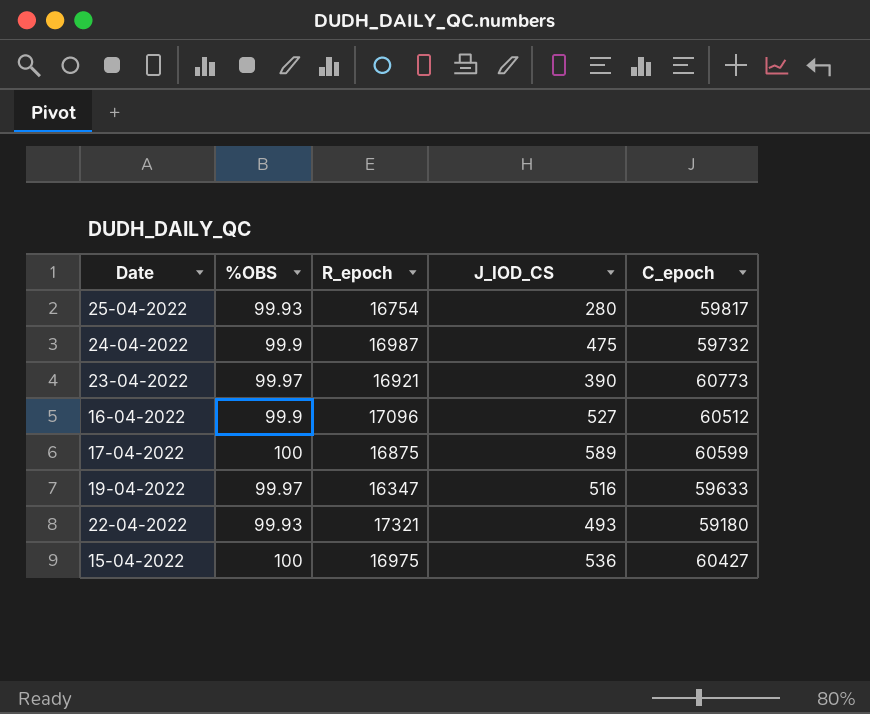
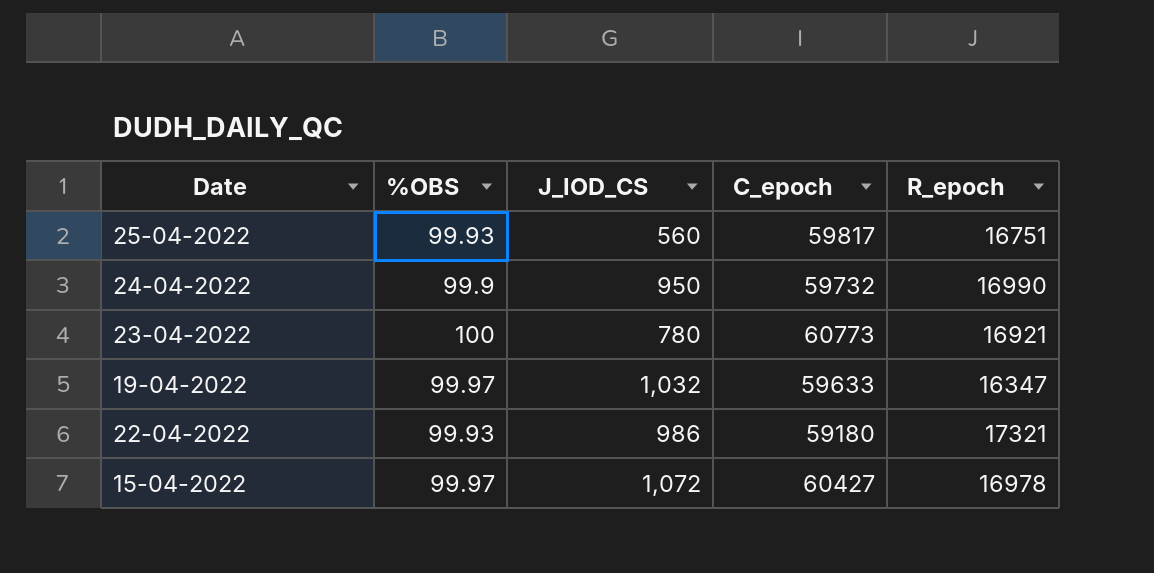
column R_epoch | position: 3 -> 5
row 16-04-2022: 99.9 | 17096 | 527 | 60512 -> none
row 17-04-2022: 100 | 16875 | 589 | 60599 -> none
25-04-2022 | J_IOD_CS: 280 -> 560
25-04-2022 | R_epoch: 16754 -> 16751
24-04-2022 | J_IOD_CS: 475 -> 950
24-04-2022 | R_epoch: 16987 -> 16990
23-04-2022 | %OBS: 99.97 -> 100
23-04-2022 | J_IOD_CS: 390 -> 780
19-04-2022 | J_IOD_CS: 516 -> 1,032
22-04-2022 | J_IOD_CS: 493 -> 986
15-04-2022 | %OBS: 100 -> 99.97
15-04-2022 | J_IOD_CS: 536 -> 1,072
15-04-2022 | R_epoch: 16975 -> 16978

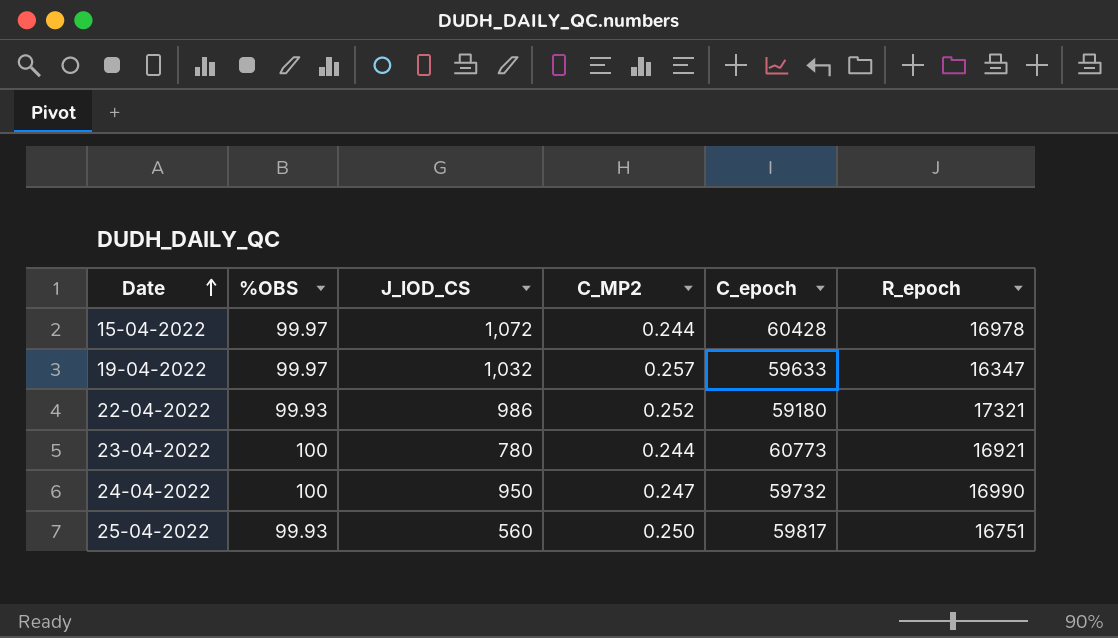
row order: none -> Date ascending
column C_MP2 | position: none -> 4
15-04-2022 | C_epoch: 60427 -> 60428
24-04-2022 | %OBS: 99.9 -> 100

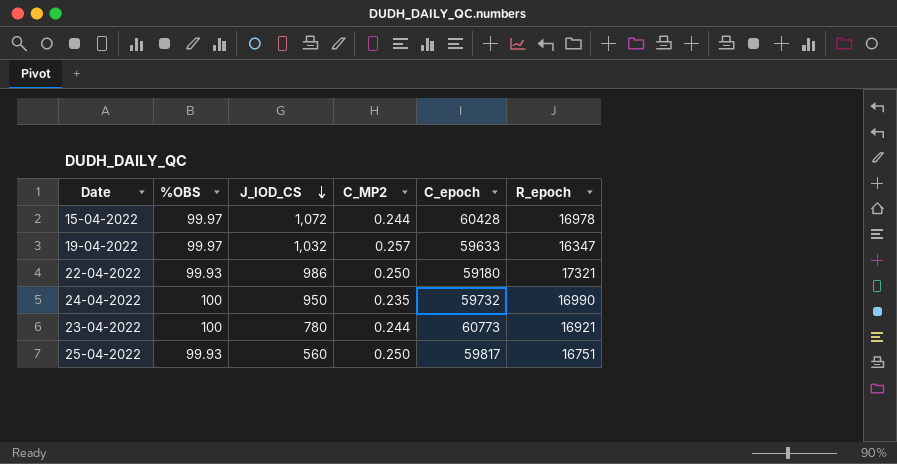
row order: Date ascending -> J_IOD_CS descending
22-04-2022 | C_MP2: 0.252 -> 0.250
24-04-2022 | C_MP2: 0.247 -> 0.235

